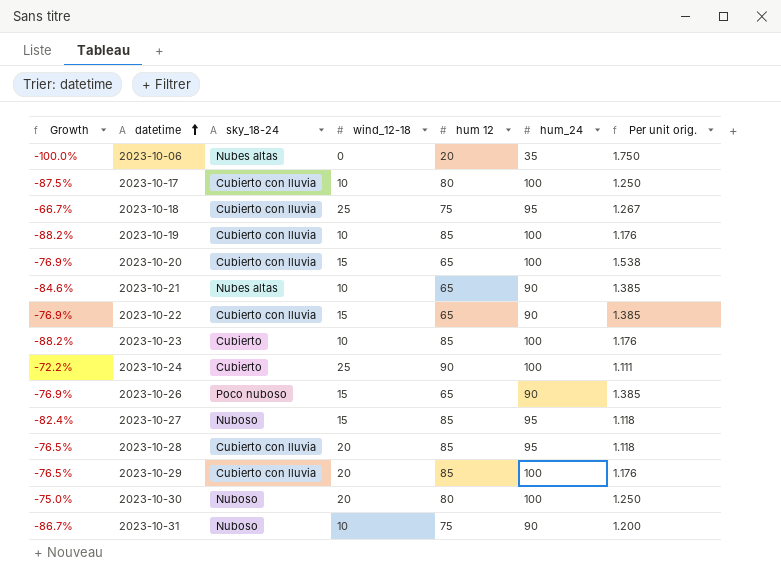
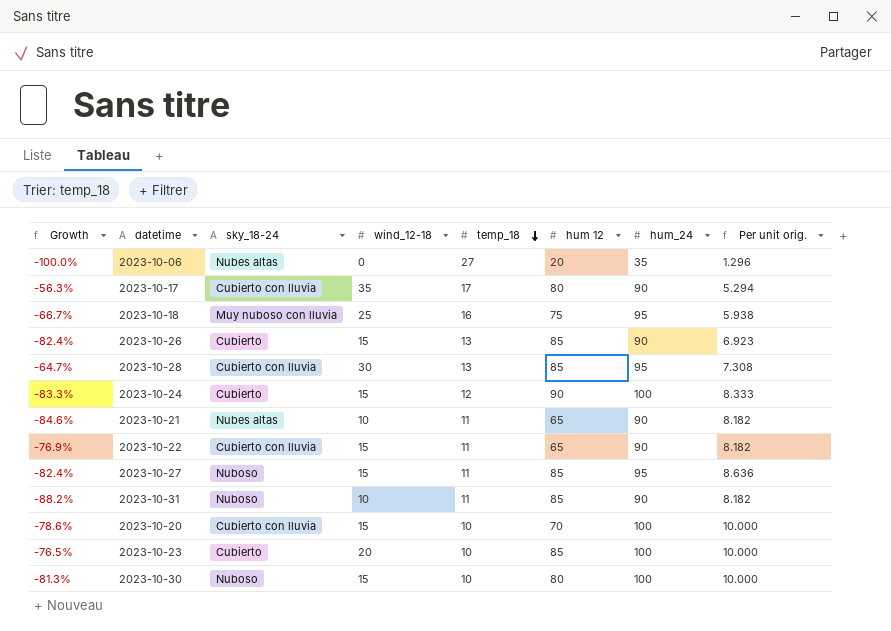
row order: datetime ascending -> temp_18 descending
column temp_18 | position: none -> 5
column Per unit orig. | formula: [hum_24] / [hum 12] -> [hum_24] / [temp_18]
row 2023-10-19: -88.2% | Cubierto con lluvia | 10 | 85 | 100 | 1.176 -> none
row 2023-10-29: -76.5% | Cubierto con lluvia | 20 | 85 | 100 | 1.176 -> none
2023-10-17 | Growth: -87.5% -> -56.3%
2023-10-17 | wind_12-18: 10 -> 35
2023-10-17 | hum_24: 100 -> 90
2023-10-18 | sky_18-24: Cubierto con lluvia -> Muy nuboso con lluvia
2023-10-26 | Growth: -76.9% -> -82.4%
2023-10-26 | sky_18-24: Poco nuboso -> Cubierto
2023-10-26 | hum 12: 65 -> 85
2023-10-28 | Growth: -76.5% -> -64.7%
2023-10-28 | wind_12-18: 20 -> 30
2023-10-24 | Growth: -72.2% -> -83.3%
2023-10-24 | wind_12-18: 25 -> 15
2023-10-31 | Growth: -86.7% -> -88.2%
2023-10-31 | hum 12: 75 -> 85
2023-10-20 | Growth: -76.9% -> -78.6%
2023-10-20 | hum 12: 65 -> 70
2023-10-23 | Growth: -88.2% -> -76.5%
2023-10-23 | wind_12-18: 10 -> 20
2023-10-30 | Growth: -75.0% -> -81.3%
2023-10-30 | wind_12-18: 20 -> 15

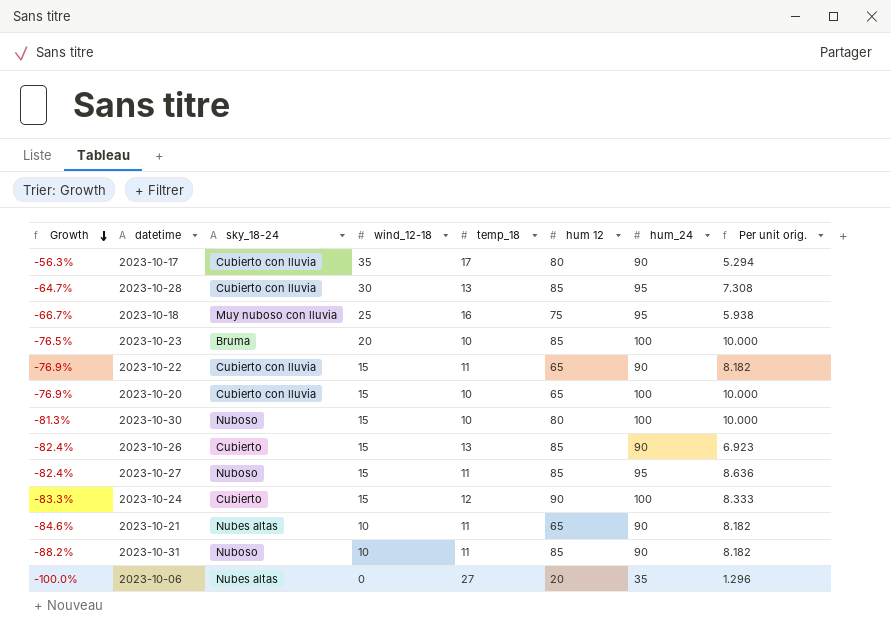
row order: temp_18 descending -> Growth descending
2023-10-23 | sky_18-24: Cubierto -> Bruma
2023-10-20 | Growth: -78.6% -> -76.9%
2023-10-20 | hum 12: 70 -> 65

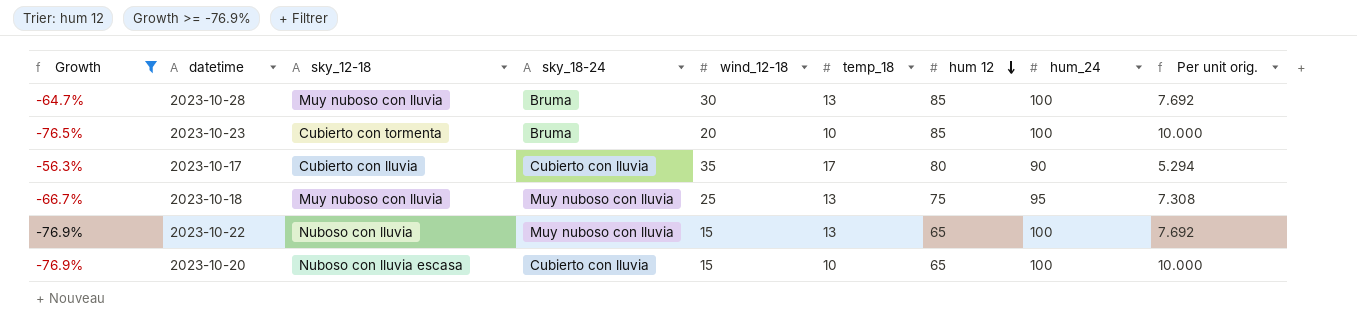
filter: none -> Growth >= -76.9%
row order: Growth descending -> hum 12 descending
column sky_12-18 | position: none -> 3
2023-10-28 | sky_18-24: Cubierto con lluvia -> Bruma
2023-10-28 | hum_24: 95 -> 100
2023-10-28 | Per unit orig.: 7.308 -> 7.692
2023-10-18 | temp_18: 16 -> 13
2023-10-18 | Per unit orig.: 5.938 -> 7.308
2023-10-22 | sky_18-24: Cubierto con lluvia -> Muy nuboso con lluvia
2023-10-22 | temp_18: 11 -> 13
2023-10-22 | hum_24: 90 -> 100
2023-10-22 | Per unit orig.: 8.182 -> 7.692

